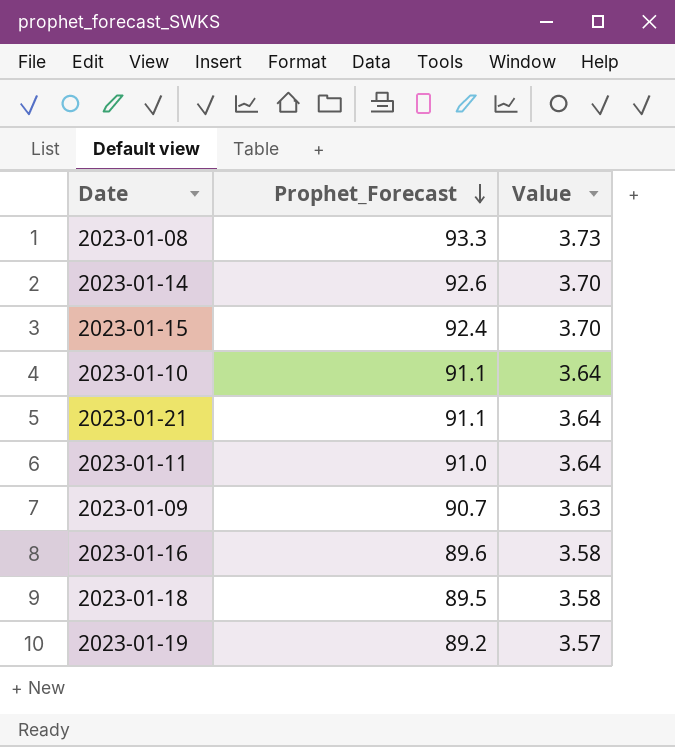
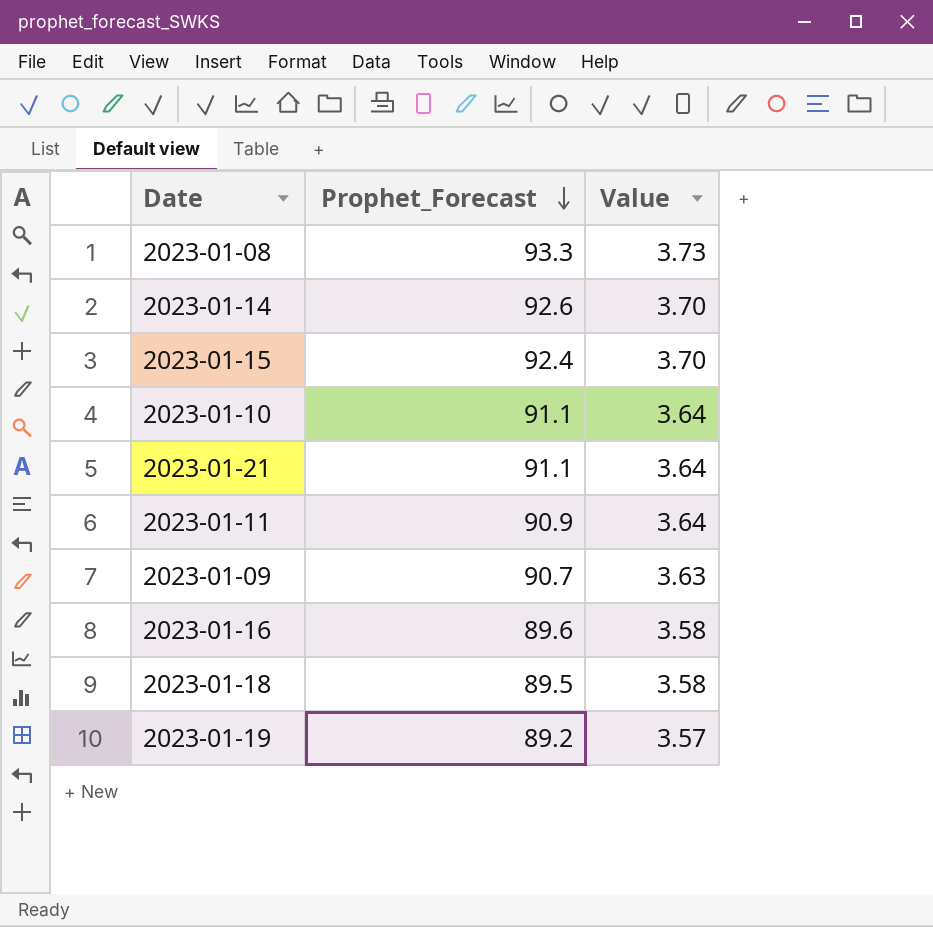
2023-01-11 | Prophet_Forecast: 91.0 -> 90.9

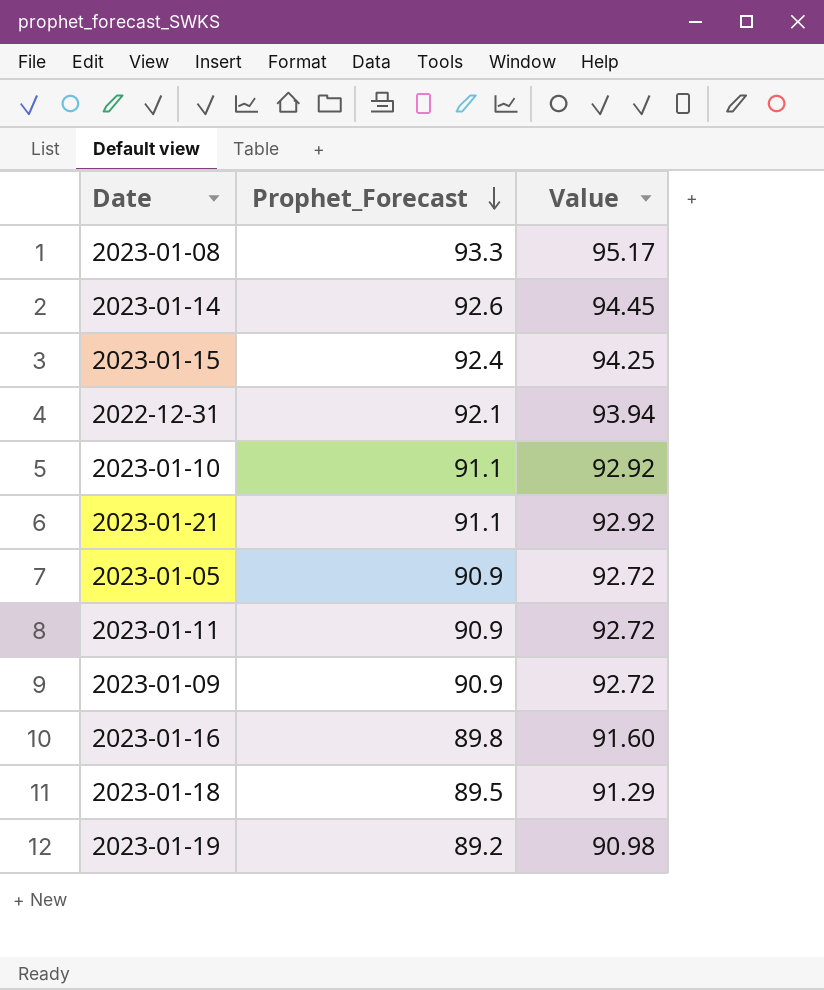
column Value | formula: [Prophet_Forecast] * 0.04 -> [Prophet_Forecast] * 1.02
row 2022-12-31: none -> 92.1 | 93.94
row 2023-01-05: none -> 90.9 | 92.72
2023-01-09 | Prophet_Forecast: 90.7 -> 90.9
2023-01-16 | Prophet_Forecast: 89.6 -> 89.8

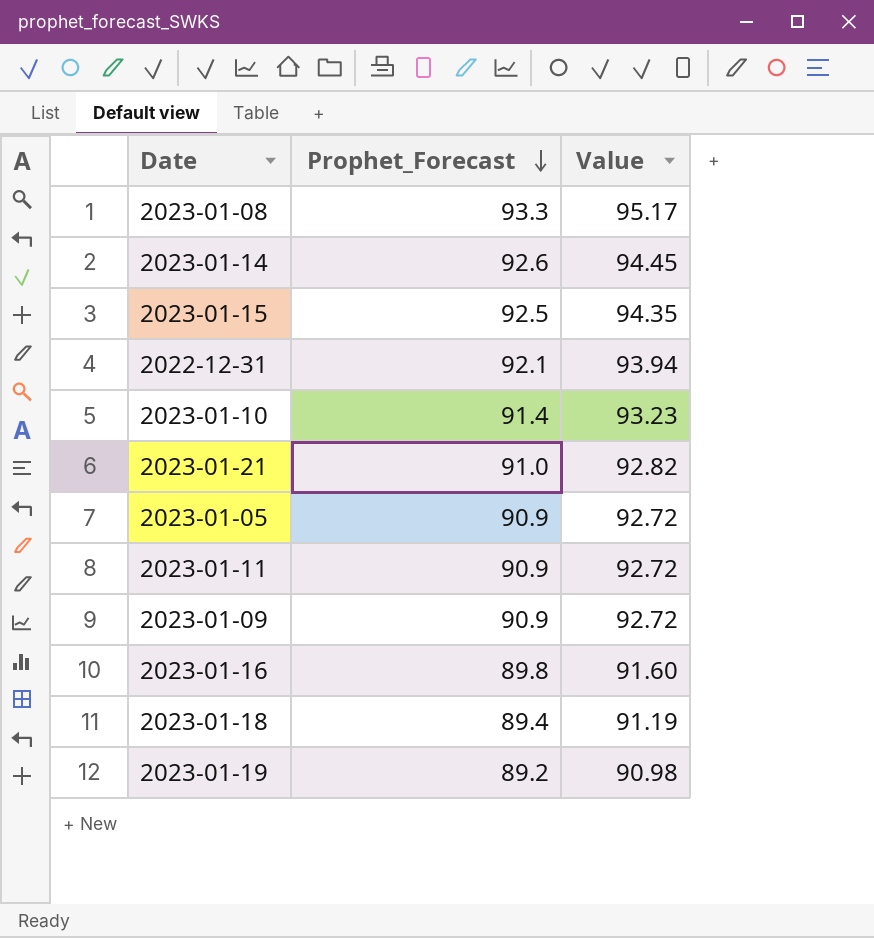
2023-01-15 | Prophet_Forecast: 92.4 -> 92.5
2023-01-15 | Value: 94.25 -> 94.35
2023-01-10 | Prophet_Forecast: 91.1 -> 91.4
2023-01-10 | Value: 92.92 -> 93.23
2023-01-21 | Prophet_Forecast: 91.1 -> 91.0
2023-01-21 | Value: 92.92 -> 92.82
2023-01-18 | Prophet_Forecast: 89.5 -> 89.4
2023-01-18 | Value: 91.29 -> 91.19

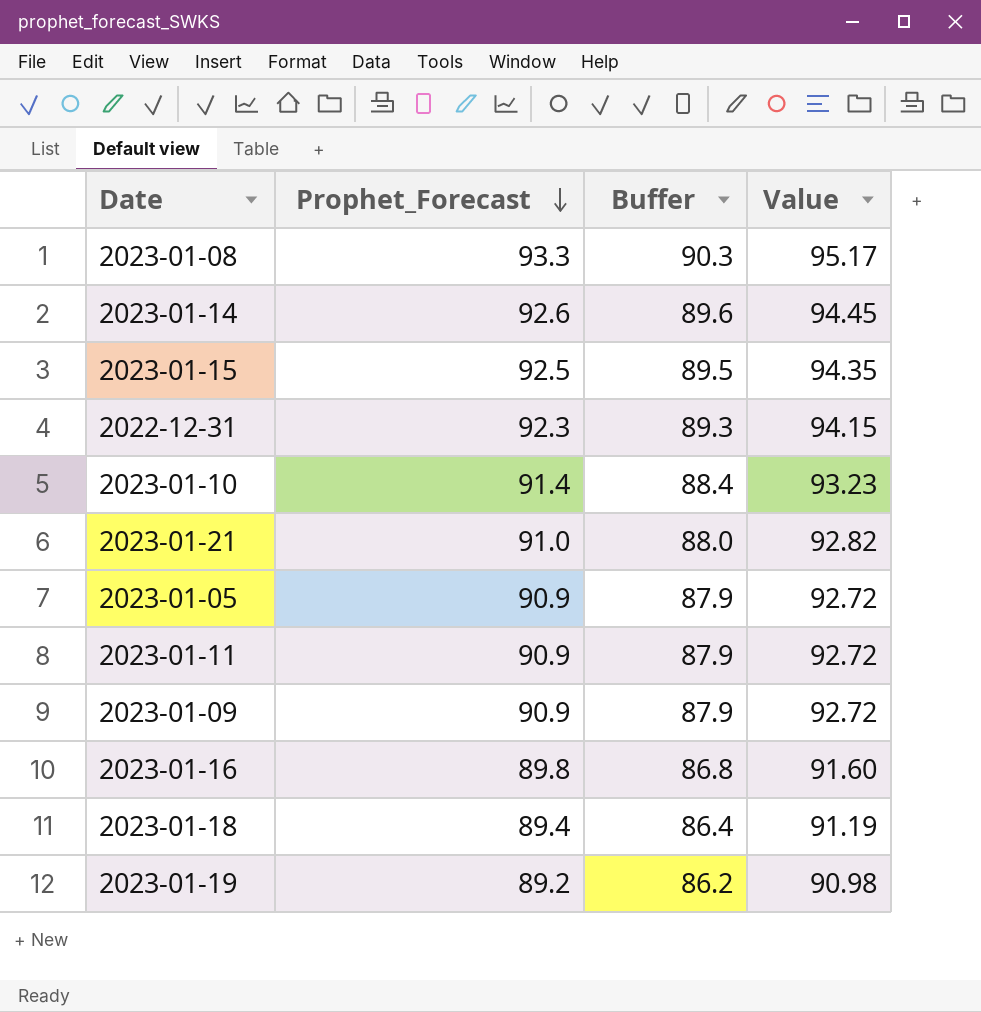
column Buffer | formula: none -> [Prophet_Forecast] - 3
2022-12-31 | Prophet_Forecast: 92.1 -> 92.3
2022-12-31 | Value: 93.94 -> 94.15

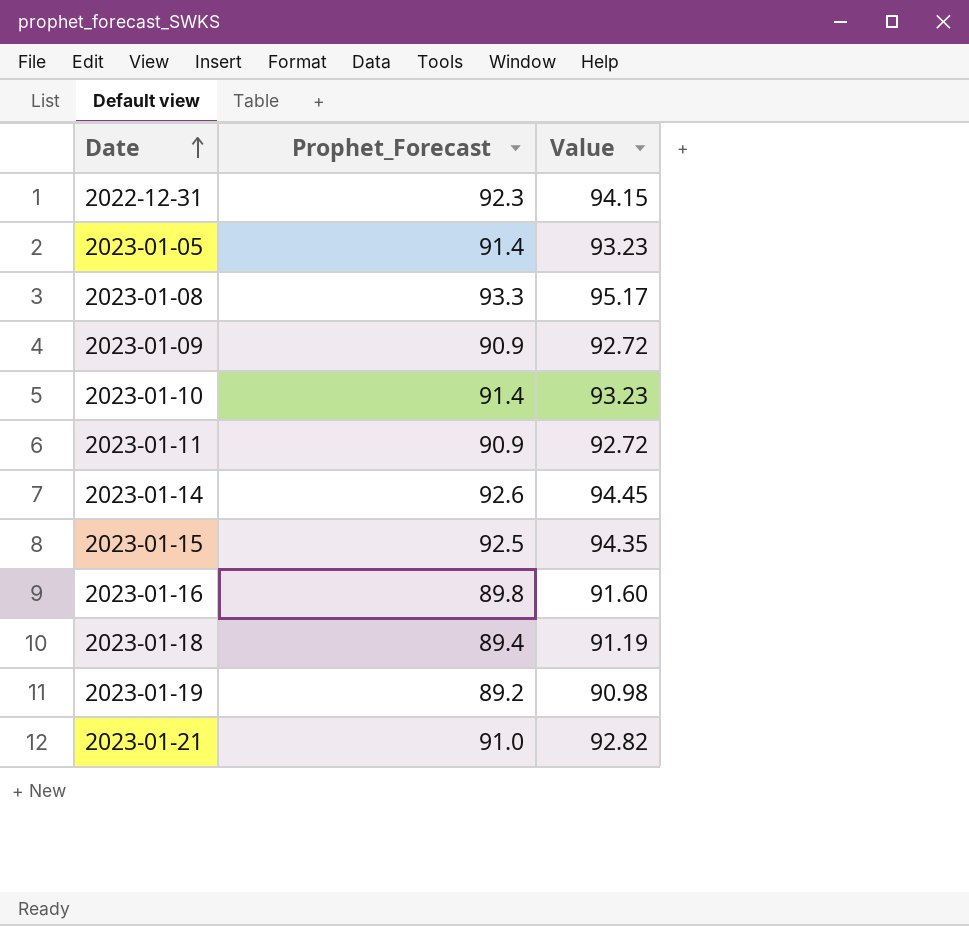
row order: Prophet_Forecast descending -> Date ascending
column Buffer | formula: [Prophet_Forecast] - 3 -> none
2023-01-05 | Prophet_Forecast: 90.9 -> 91.4
2023-01-05 | Value: 92.72 -> 93.23

